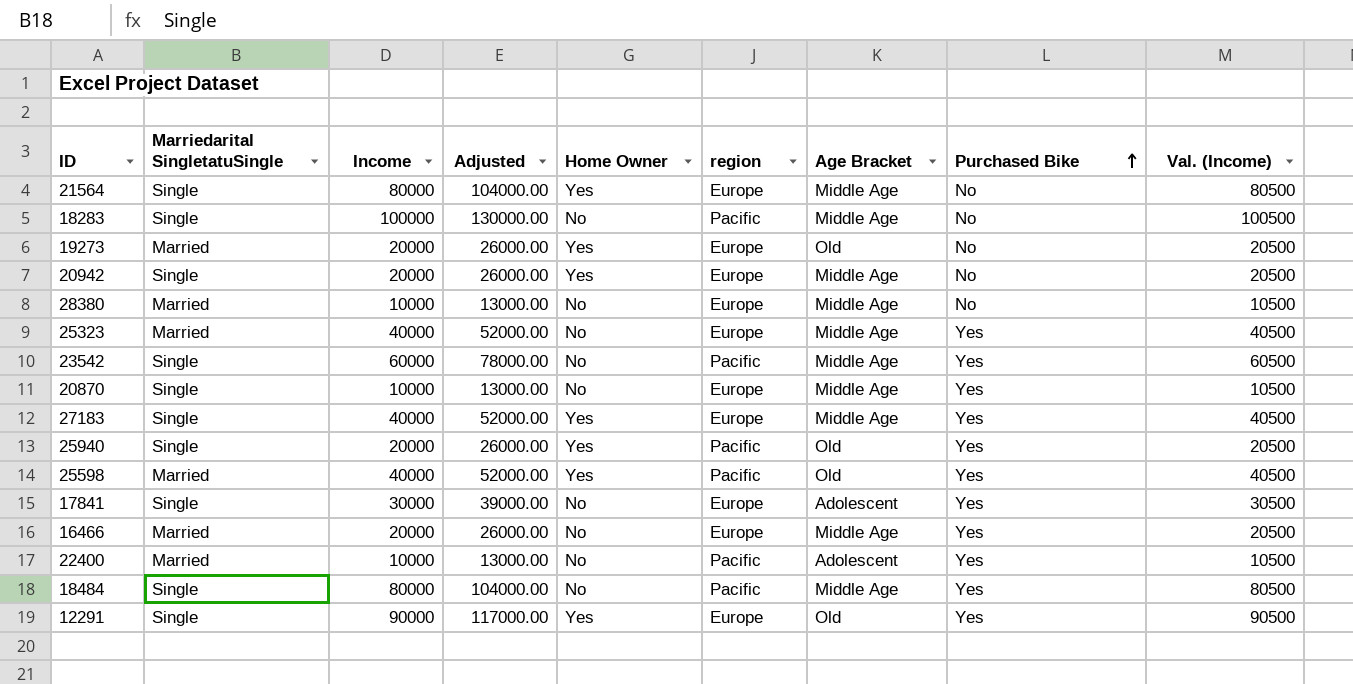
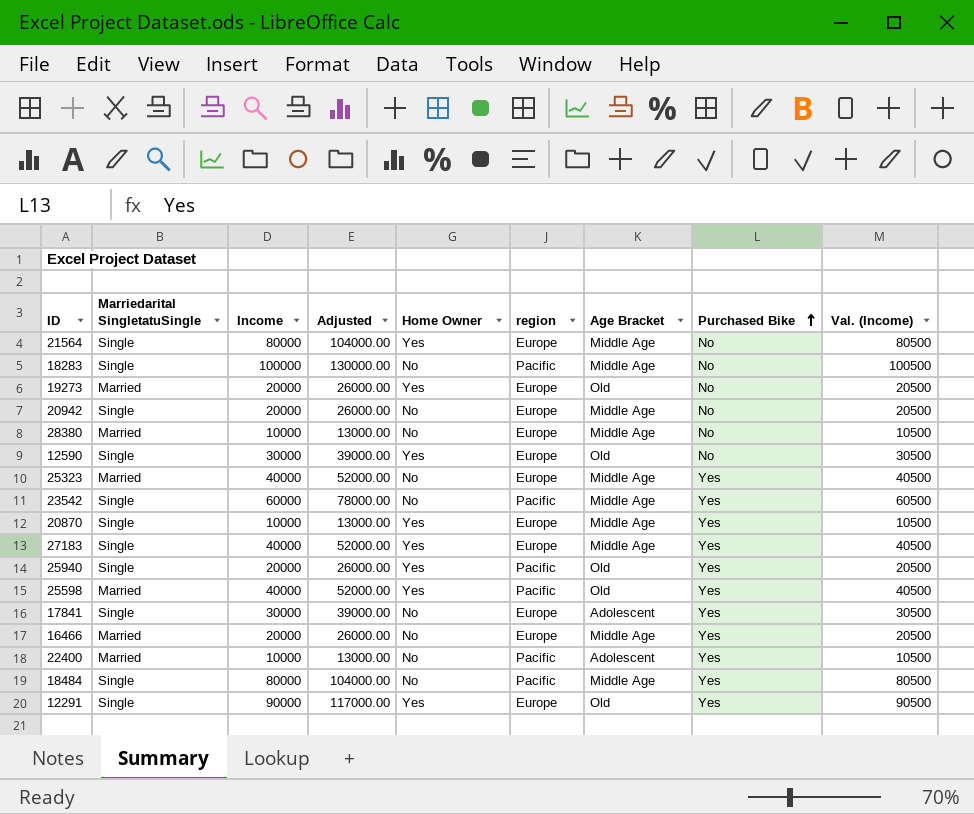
20942 | Home Owner: Yes -> No
row 12590: none -> Single | 30000 | 39000.00 | Yes | Europe | Old | No | 30500
20870 | Home Owner: No -> Yes

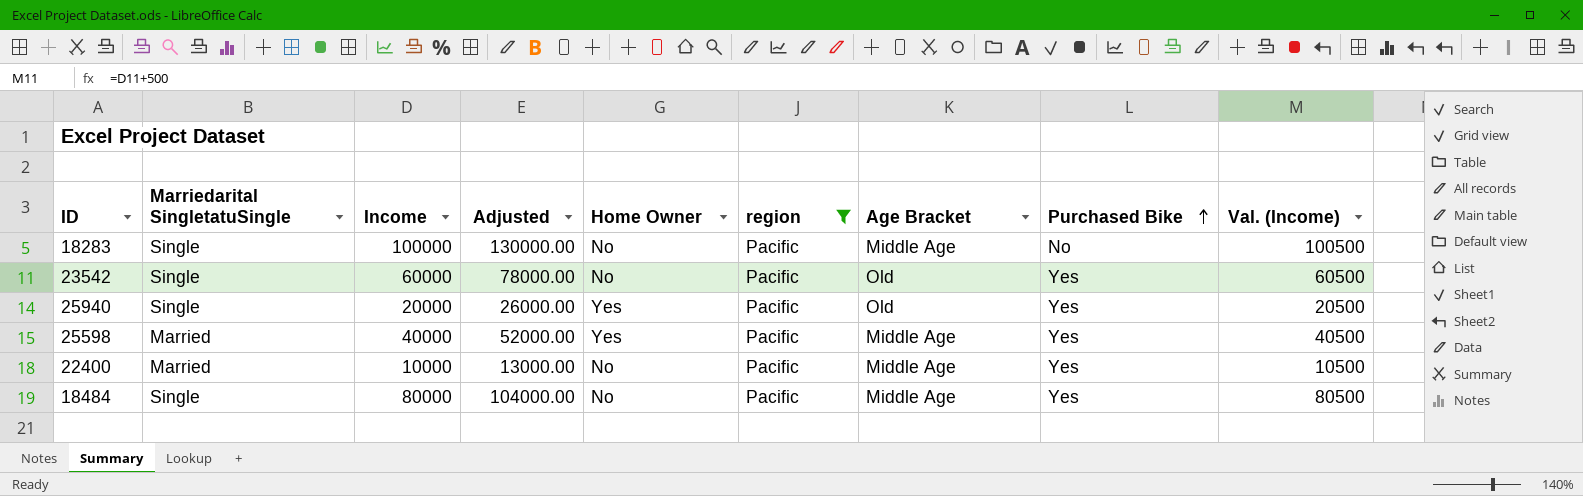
filter: none -> region = Pacific
23542 | Age Bracket: Middle Age -> Old
25598 | Age Bracket: Old -> Middle Age
22400 | Age Bracket: Adolescent -> Middle Age

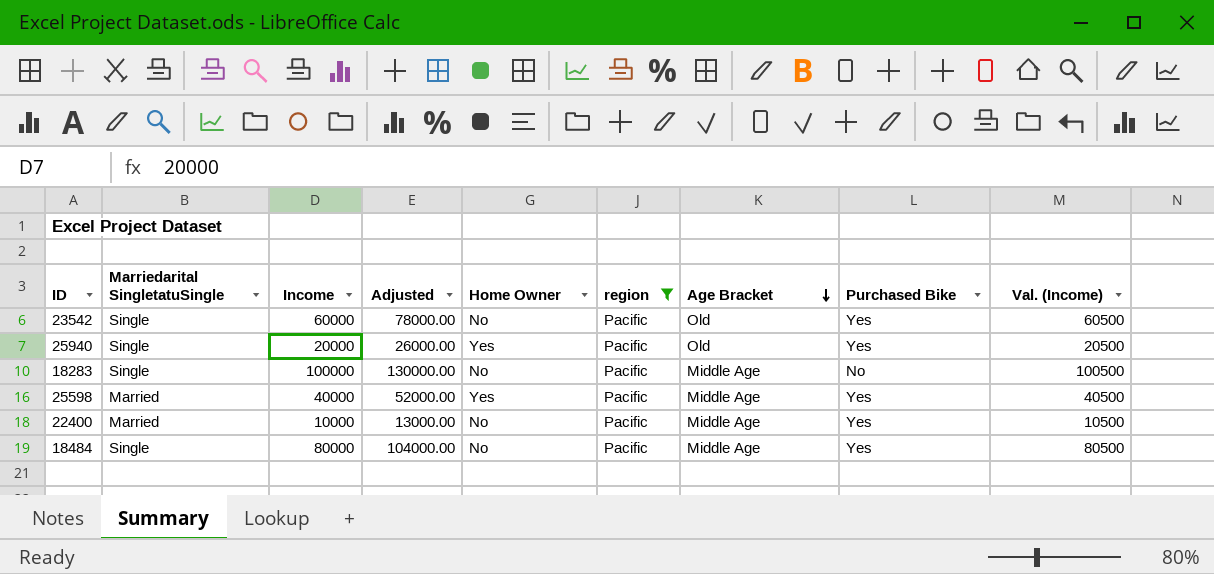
row order: Purchased Bike ascending -> Age Bracket descending

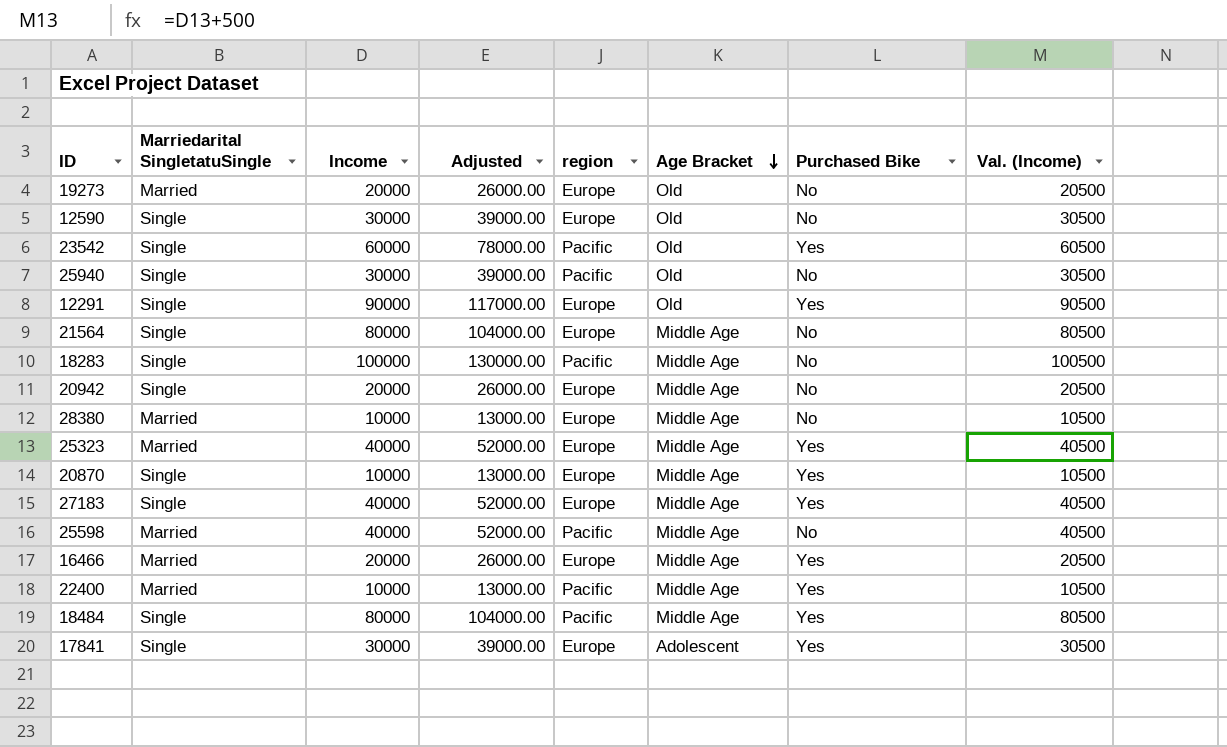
filter: region = Pacific -> none
column Home Owner | position: 5 -> none
25940 | Income: 20000 -> 30000
25940 | Adjusted: 26000.00 -> 39000.00
25940 | Purchased Bike: Yes -> No
25940 | Val. (Income): 20500 -> 30500
25598 | Purchased Bike: Yes -> No

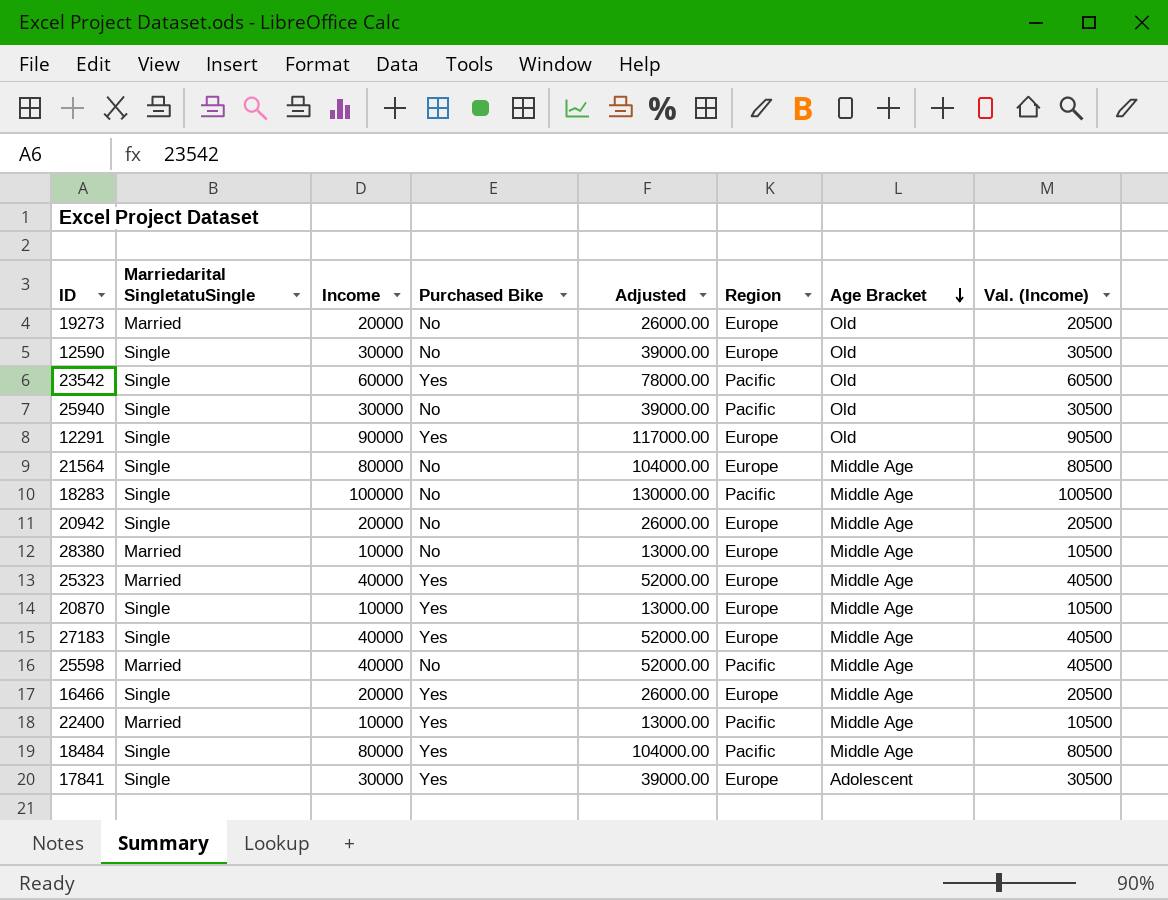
column Purchased Bike | position: 7 -> 4
column name: region -> Region
16466 | Marriedarital SingletatuSingle: Married -> Single

